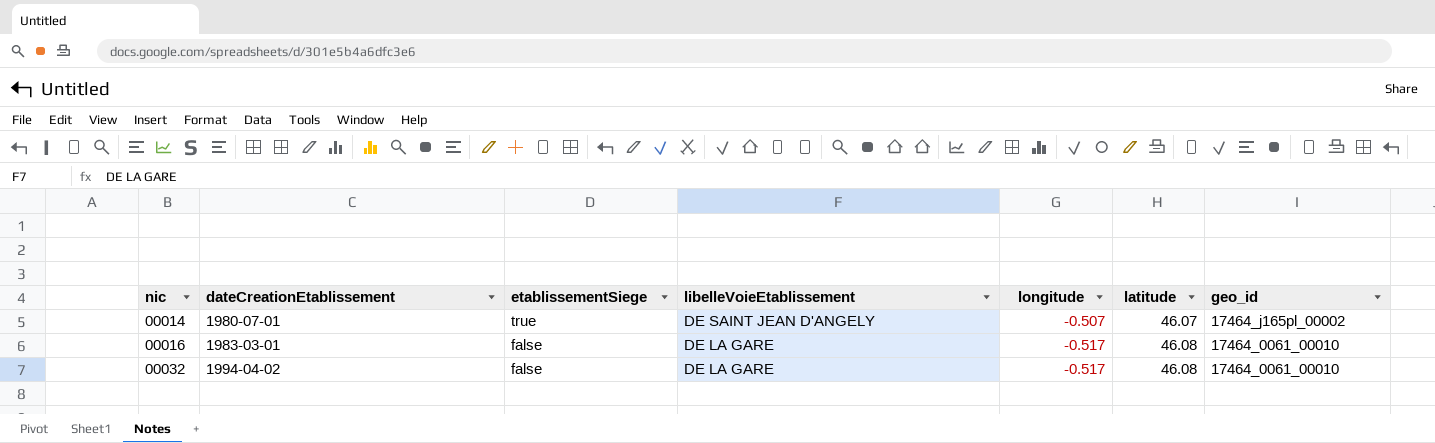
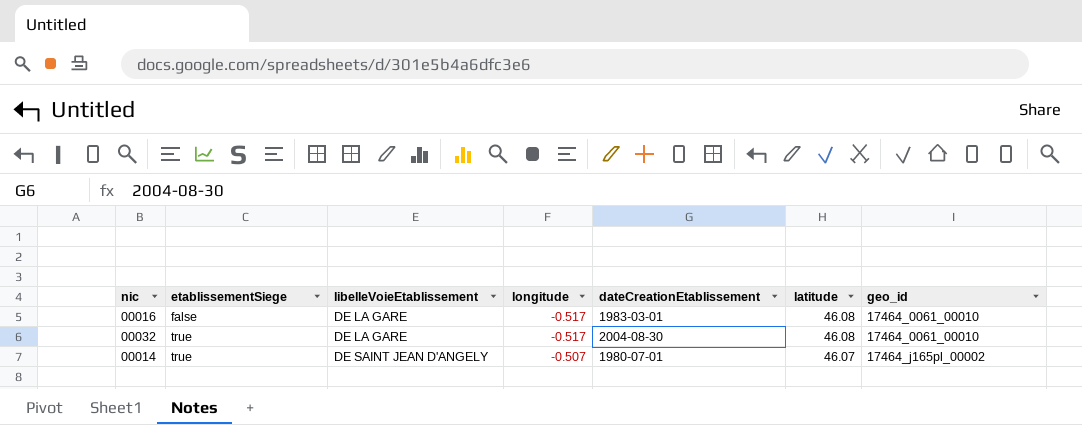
row order: nic ascending -> etablissementSiege ascending
column dateCreationEtablissement | position: 2 -> 5
00032 | etablissementSiege: false -> true
00032 | dateCreationEtablissement: 1994-04-02 -> 2004-08-30

